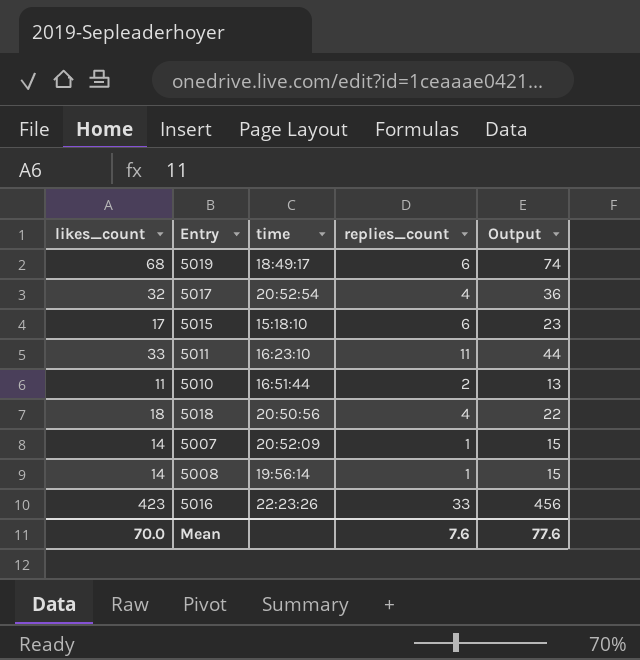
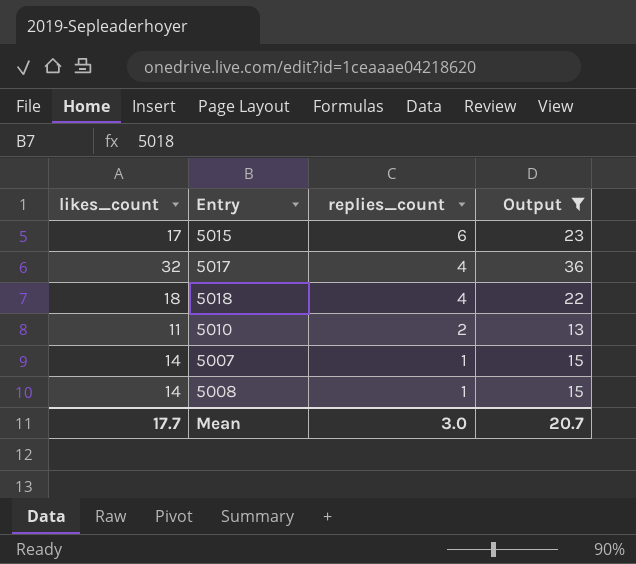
filter: none -> Output <= 36
row order: none -> replies_count descending
column time | position: 3 -> none
Mean | likes_count: 70.0 -> 17.7
Mean | replies_count: 7.6 -> 3.0
Mean | Output: 77.6 -> 20.7

